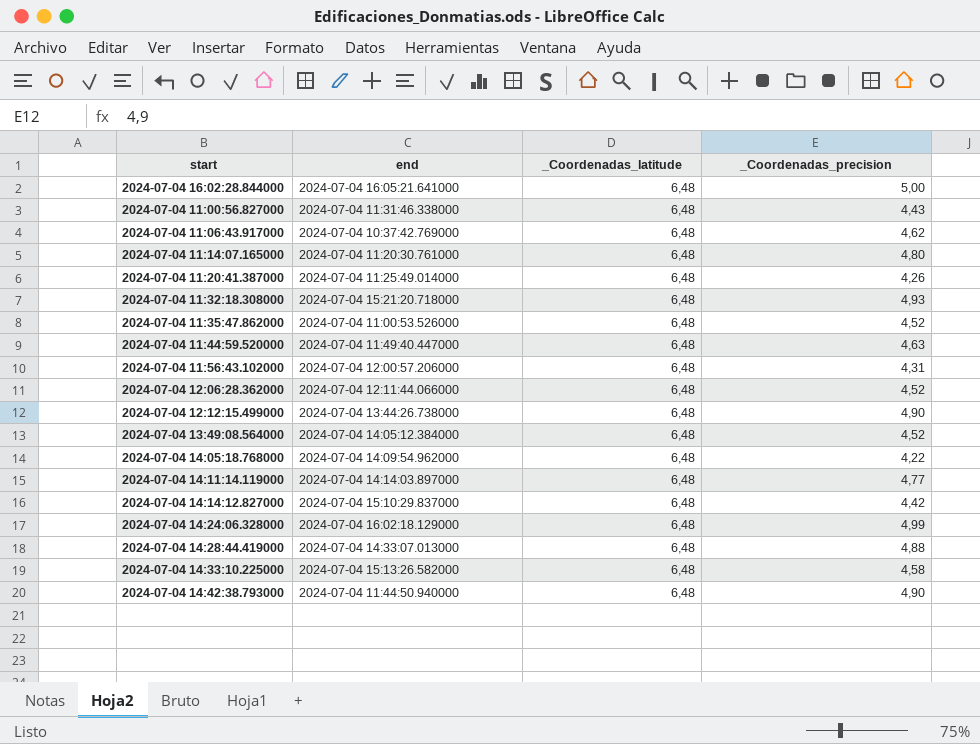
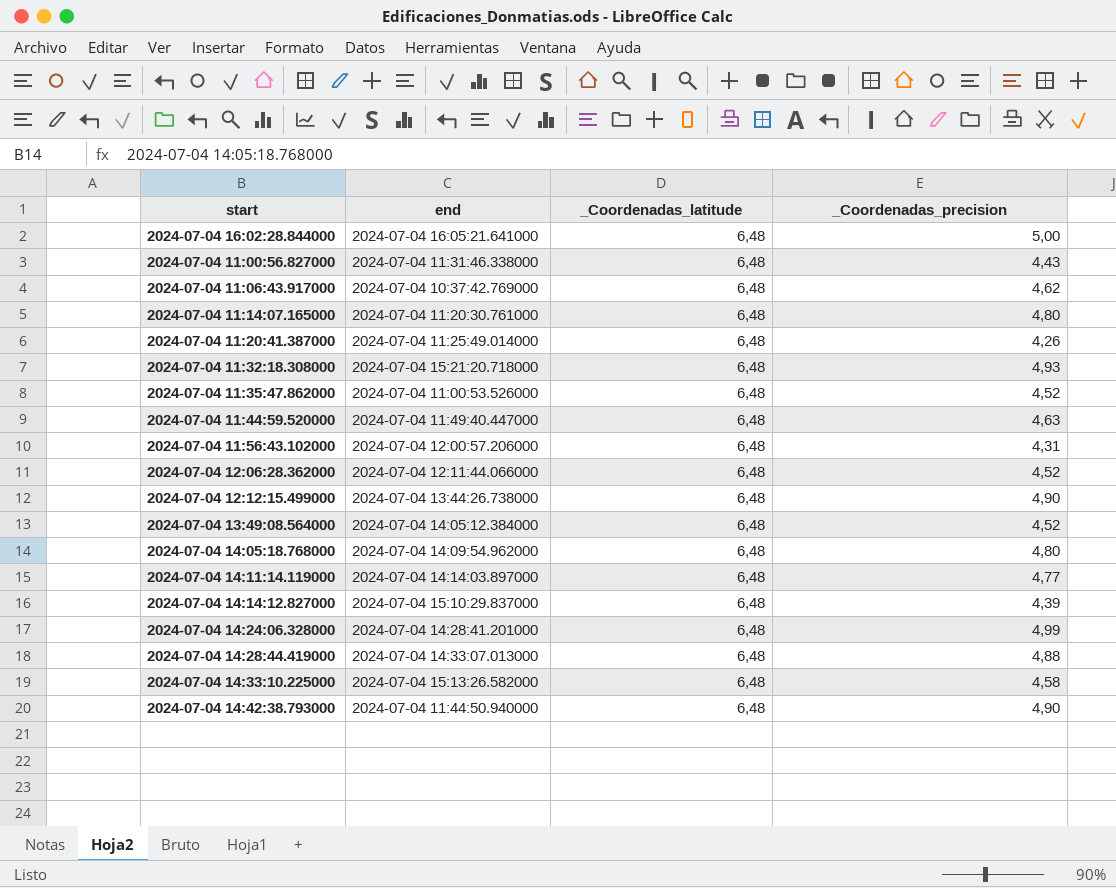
2024-07-04 14:05:18.768000 | _Coordenadas_precision: 4,22 -> 4,80
2024-07-04 14:14:12.827000 | _Coordenadas_precision: 4,42 -> 4,39
2024-07-04 14:24:06.328000 | end: 2024-07-04 16:02:18.129000 -> 2024-07-04 14:28:41.201000

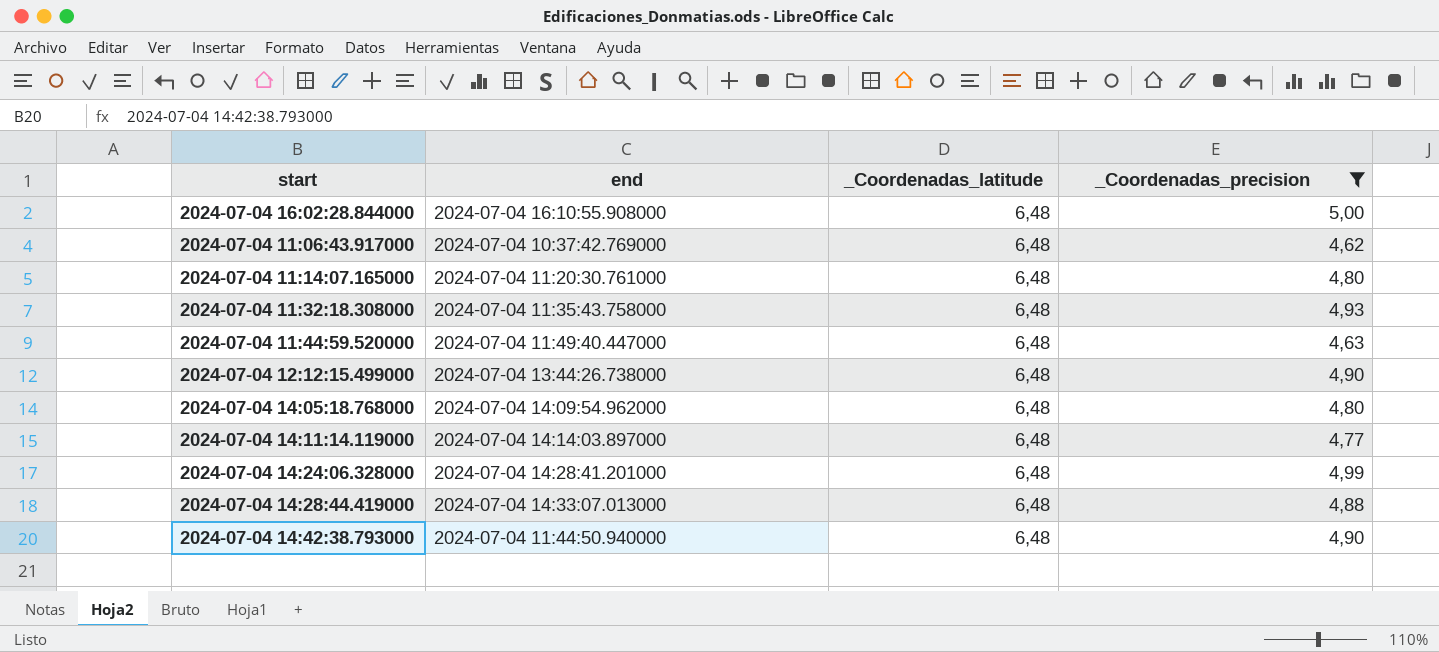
filter: none -> _Coordenadas_precision >= 4,62
2024-07-04 16:02:28.844000 | end: 2024-07-04 16:05:21.641000 -> 2024-07-04 16:10:55.908000
2024-07-04 11:32:18.308000 | end: 2024-07-04 15:21:20.718000 -> 2024-07-04 11:35:43.758000

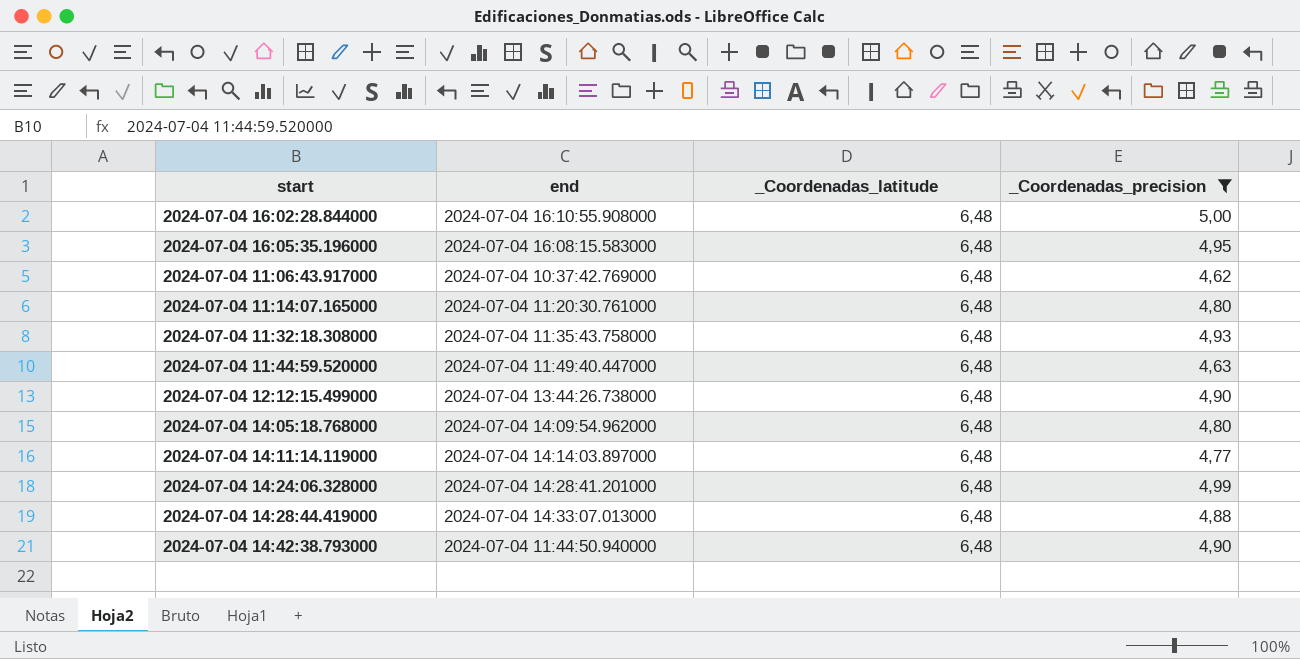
row 2024-07-04 16:05:35.196000: none -> 2024-07-04 16:08:15.583000 | 6,48 | 4,95

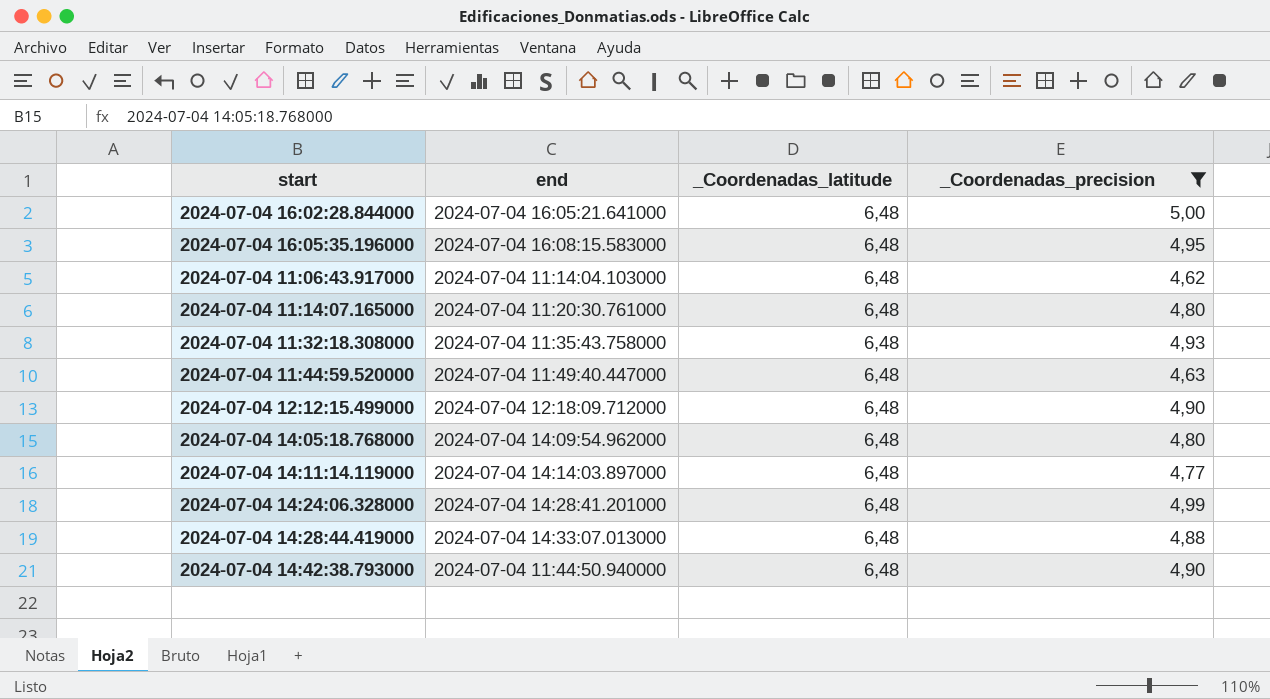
2024-07-04 16:02:28.844000 | end: 2024-07-04 16:10:55.908000 -> 2024-07-04 16:05:21.641000
2024-07-04 11:06:43.917000 | end: 2024-07-04 10:37:42.769000 -> 2024-07-04 11:14:04.103000
2024-07-04 12:12:15.499000 | end: 2024-07-04 13:44:26.738000 -> 2024-07-04 12:18:09.712000

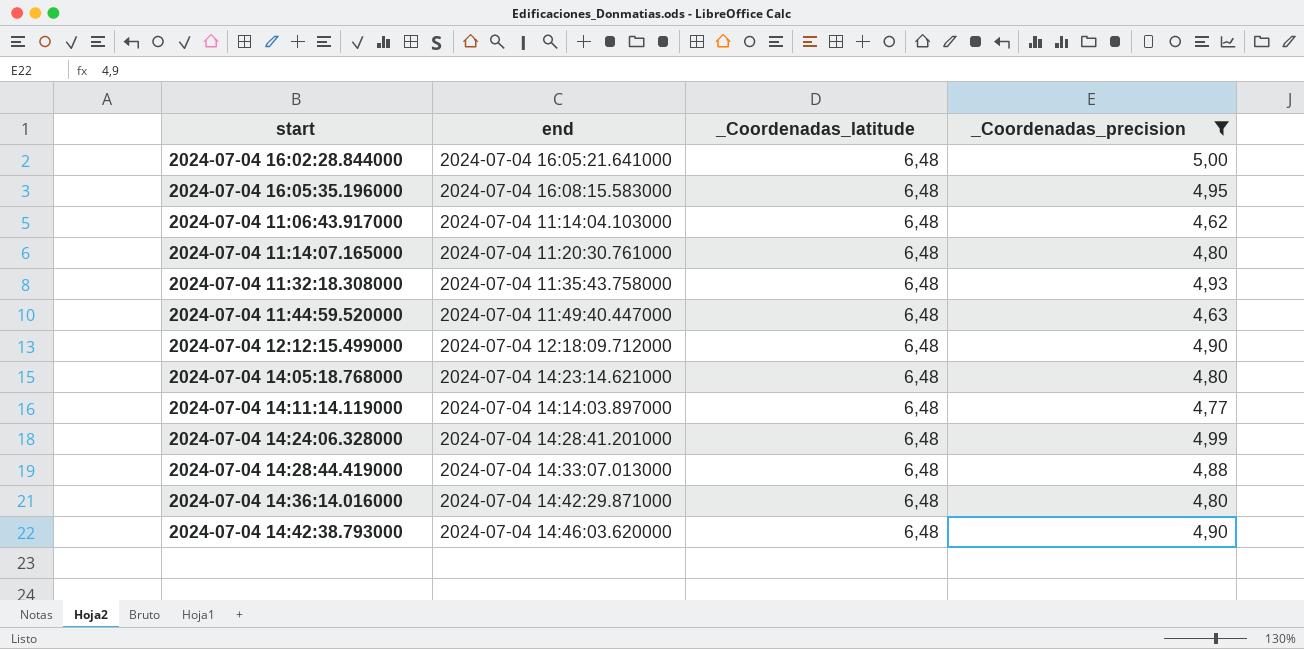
2024-07-04 14:05:18.768000 | end: 2024-07-04 14:09:54.962000 -> 2024-07-04 14:23:14.621000
row 2024-07-04 14:36:14.016000: none -> 2024-07-04 14:42:29.871000 | 6,48 | 4,80
2024-07-04 14:42:38.793000 | end: 2024-07-04 11:44:50.940000 -> 2024-07-04 14:46:03.620000

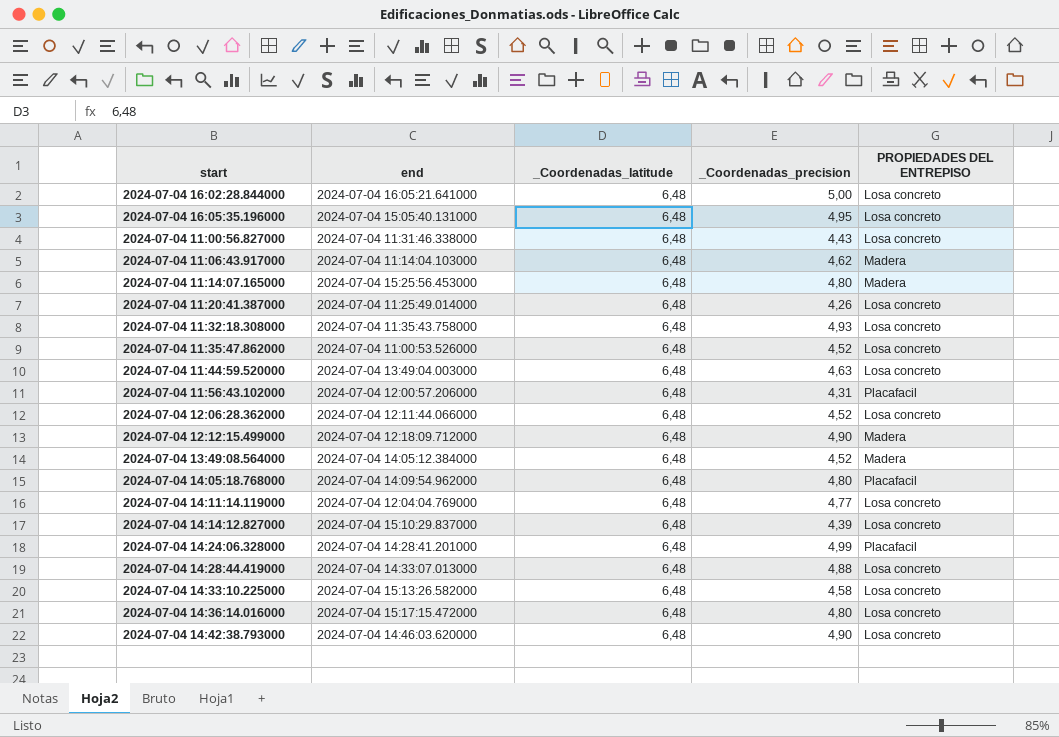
filter: _Coordenadas_precision >= 4,62 -> none
column PROPIEDADES DEL ENTREPISO | position: none -> 5
2024-07-04 16:05:35.196000 | end: 2024-07-04 16:08:15.583000 -> 2024-07-04 15:05:40.131000
2024-07-04 11:14:07.165000 | end: 2024-07-04 11:20:30.761000 -> 2024-07-04 15:25:56.453000
2024-07-04 11:44:59.520000 | end: 2024-07-04 11:49:40.447000 -> 2024-07-04 13:49:04.003000
2024-07-04 14:05:18.768000 | end: 2024-07-04 14:23:14.621000 -> 2024-07-04 14:09:54.962000
2024-07-04 14:11:14.119000 | end: 2024-07-04 14:14:03.897000 -> 2024-07-04 12:04:04.769000
2024-07-04 14:36:14.016000 | end: 2024-07-04 14:42:29.871000 -> 2024-07-04 15:17:15.472000

